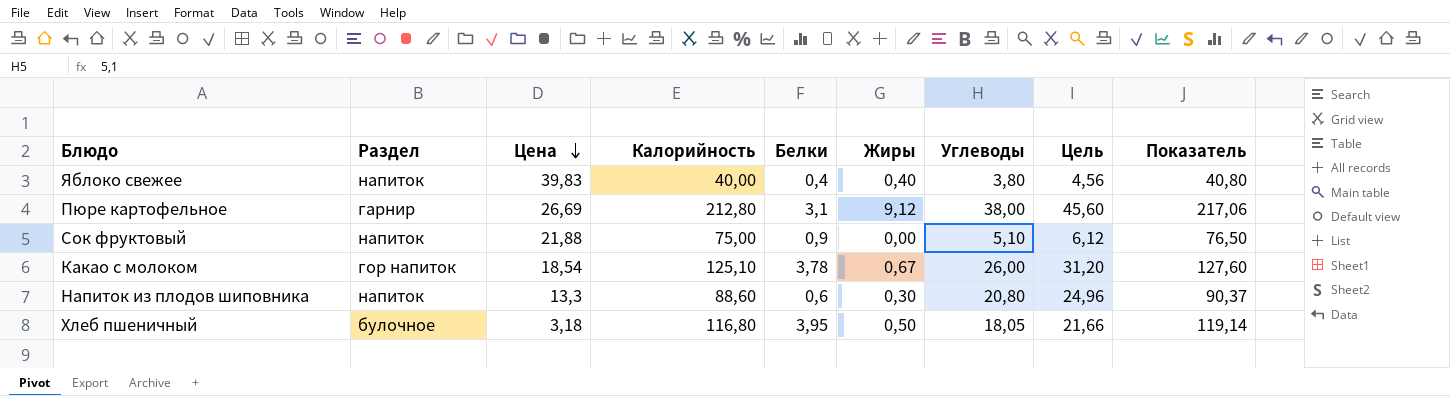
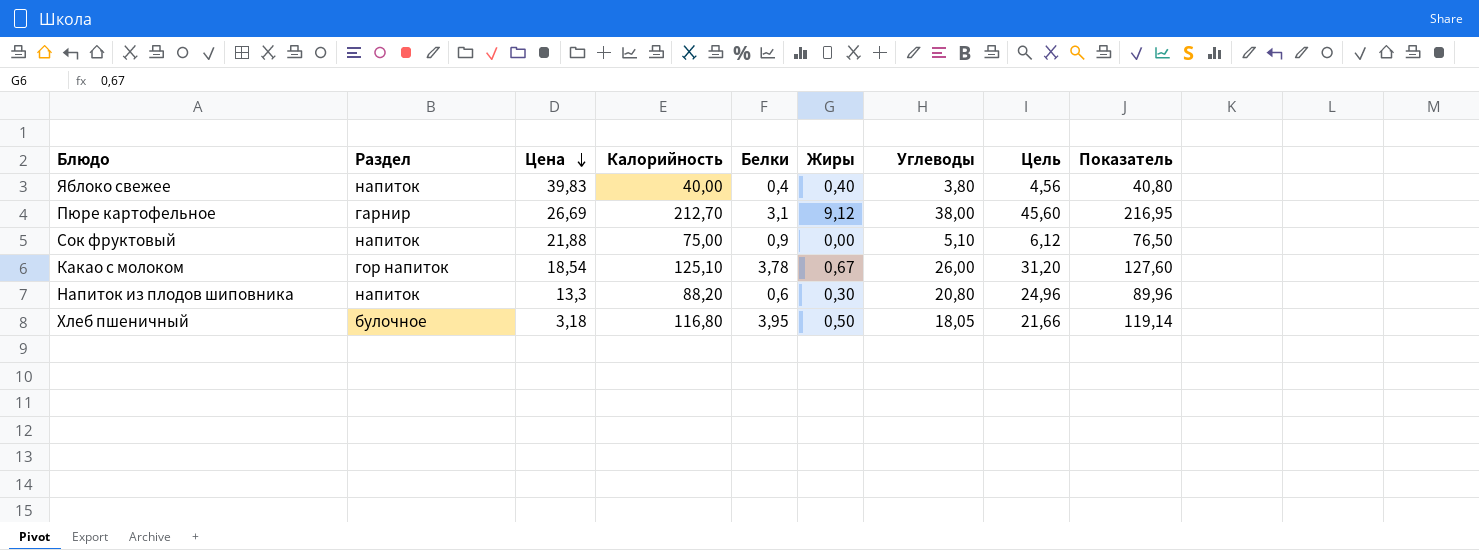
Пюре картофельное | Калорийность: 212,80 -> 212,70
Пюре картофельное | Показатель: 217,06 -> 216,95
Напиток из плодов шиповника | Калорийность: 88,60 -> 88,20
Напиток из плодов шиповника | Показатель: 90,37 -> 89,96

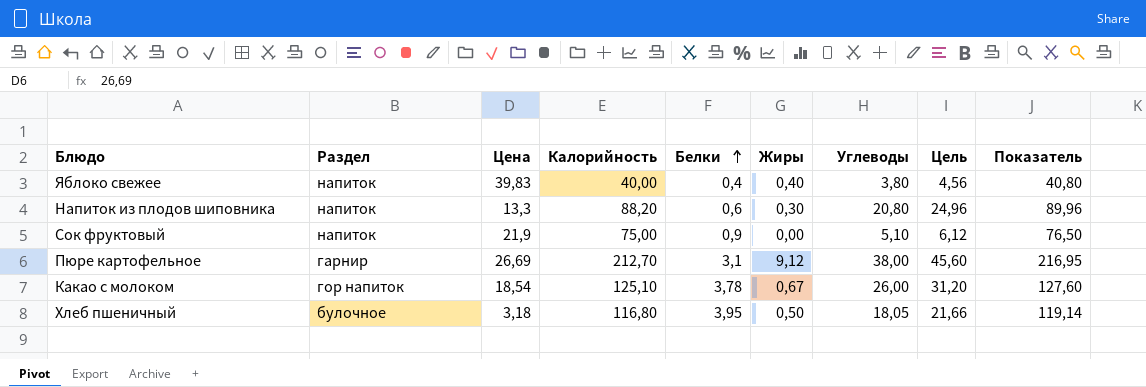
row order: Цена descending -> Белки ascending
Сок фруктовый | Цена: 21,88 -> 21,9

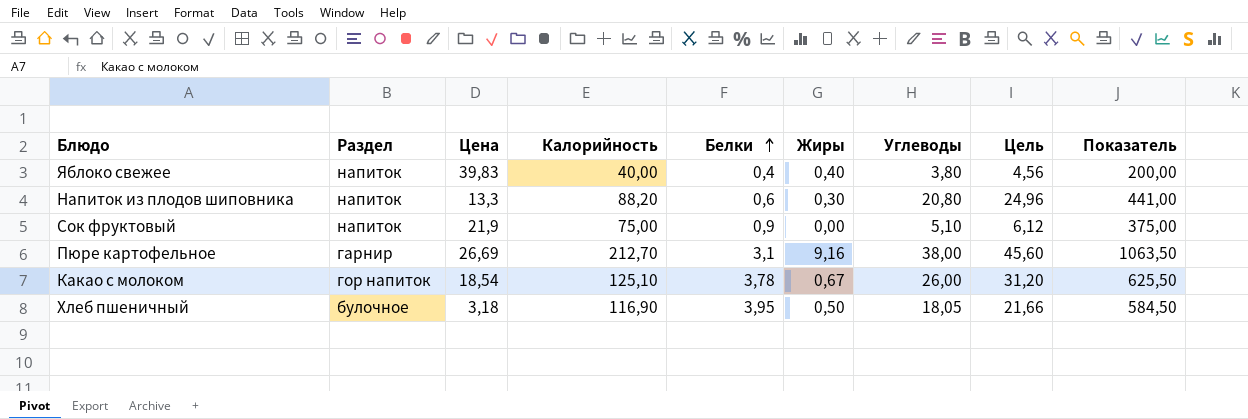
column Показатель | formula: [Калорийность] * 1,02 -> [Калорийность] * 5
Пюре картофельное | Жиры: 9,12 -> 9,16
Хлеб пшеничный | Калорийность: 116,80 -> 116,90

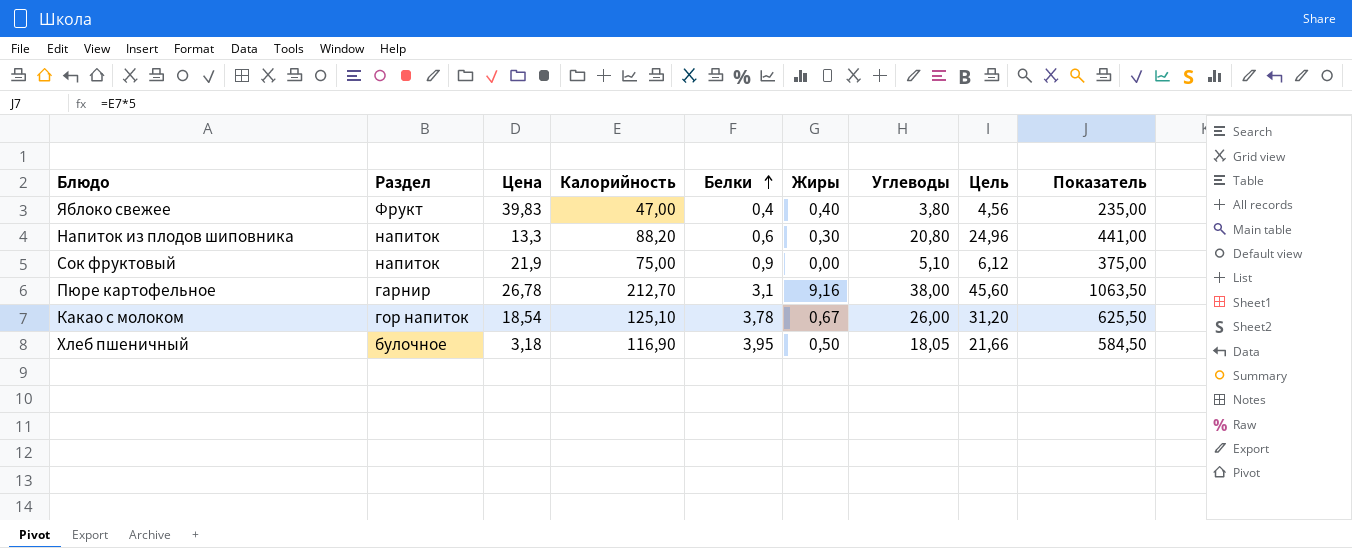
Яблоко свежее | Раздел: напиток -> Фрукт
Яблоко свежее | Калорийность: 40,00 -> 47,00
Яблоко свежее | Показатель: 200,00 -> 235,00
Пюре картофельное | Цена: 26,69 -> 26,78

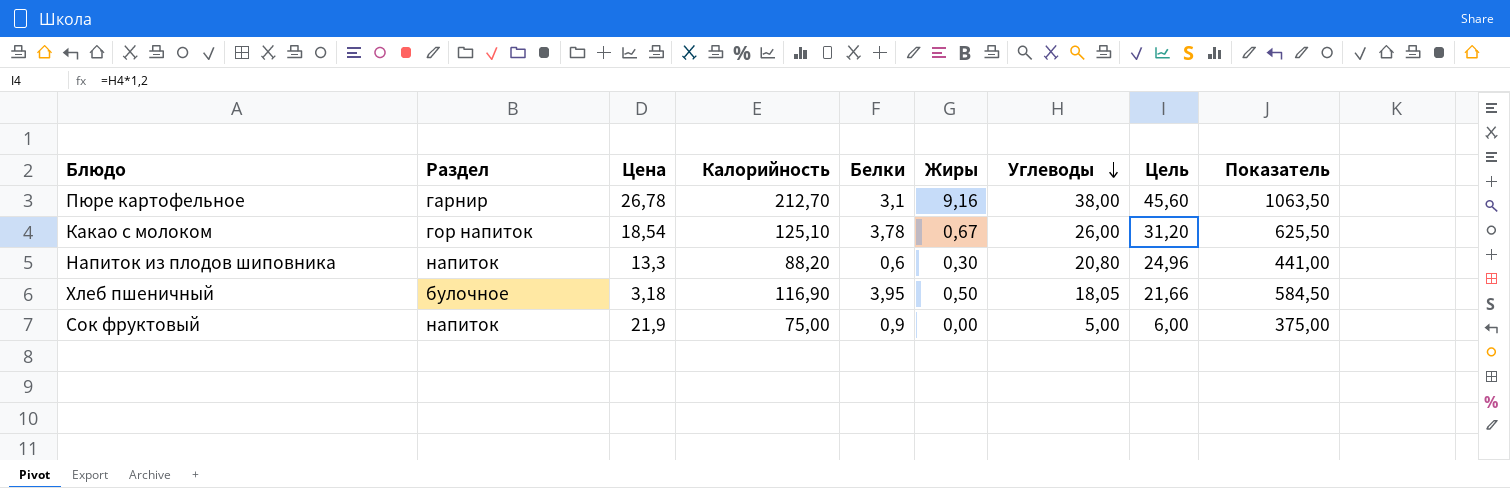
row order: Белки ascending -> Углеводы descending
row Яблоко свежее: Фрукт | 39,83 | 47,00 | 0,4 | 0,40 | 3,80 | 4,56 | 235,00 -> none
Сок фруктовый | Углеводы: 5,10 -> 5,00
Сок фруктовый | Цель: 6,12 -> 6,00

